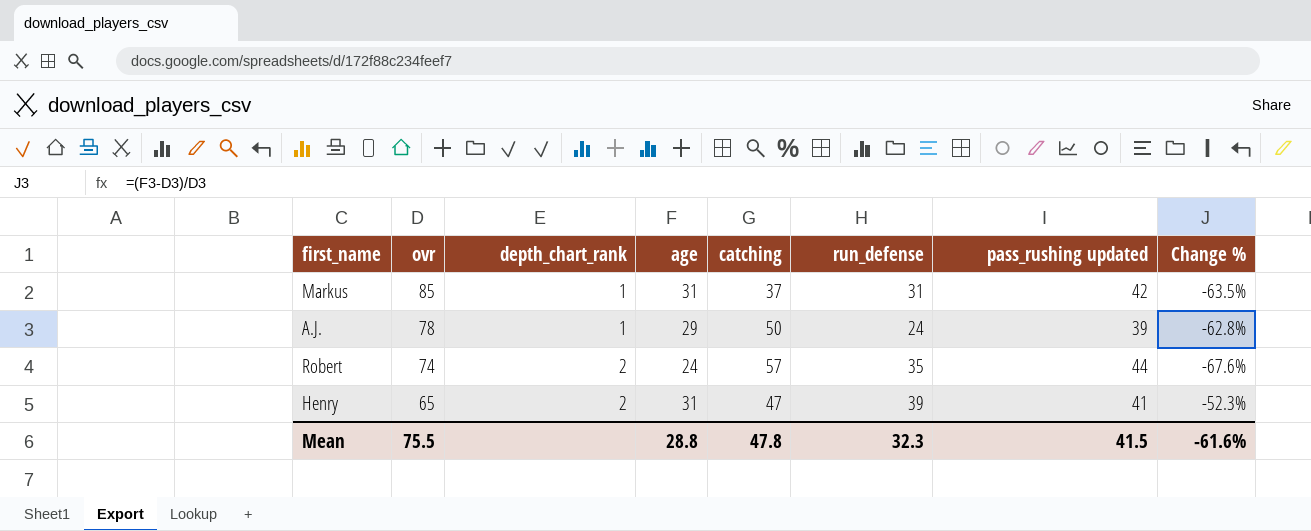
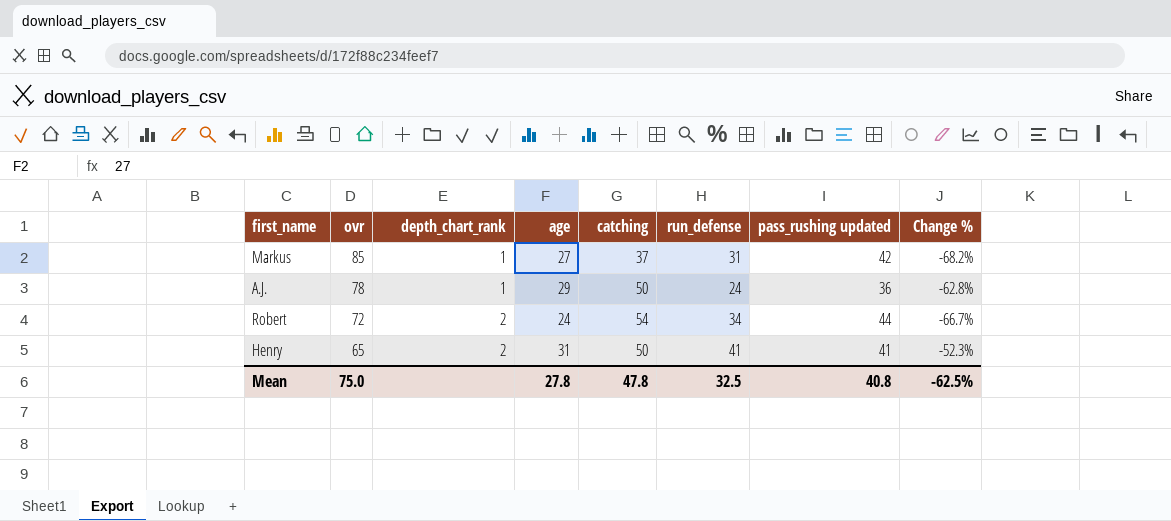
Markus | age: 31 -> 27
Markus | Change %: -63.5% -> -68.2%
A.J. | pass_rushing updated: 39 -> 36
Robert | ovr: 74 -> 72
Robert | catching: 57 -> 54
Robert | run_defense: 35 -> 34
Robert | Change %: -67.6% -> -66.7%
Henry | catching: 47 -> 50
Henry | run_defense: 39 -> 41
Mean | ovr: 75.5 -> 75.0
Mean | age: 28.8 -> 27.8
Mean | run_defense: 32.3 -> 32.5
Mean | pass_rushing updated: 41.5 -> 40.8
Mean | Change %: -61.6% -> -62.5%

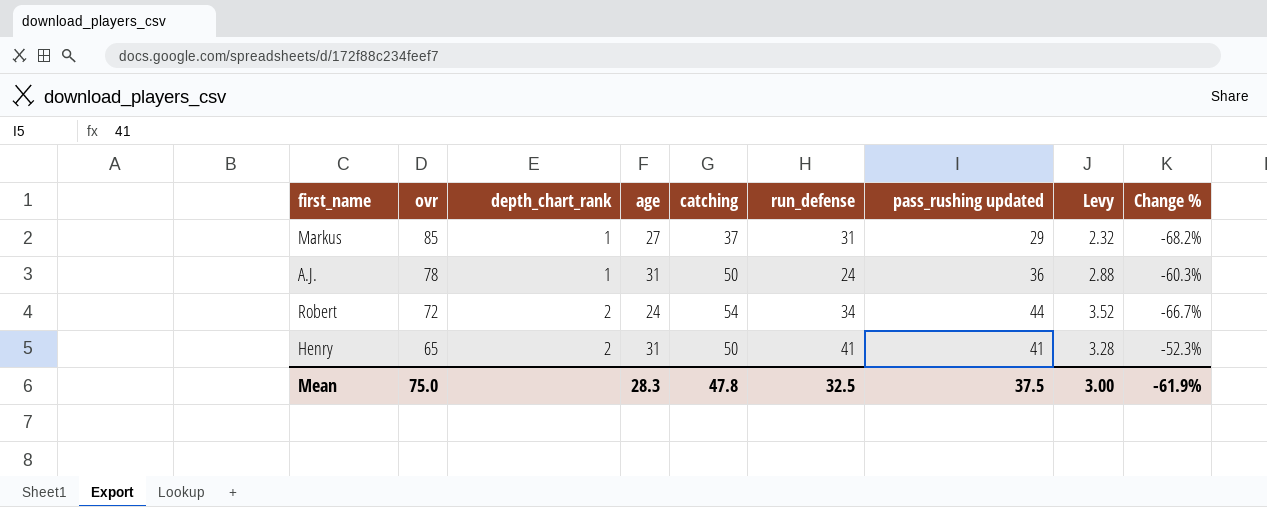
column Levy | formula: none -> [pass_rushing updated] * 0.08
Markus | pass_rushing updated: 42 -> 29
A.J. | age: 29 -> 31
A.J. | Change %: -62.8% -> -60.3%
Mean | age: 27.8 -> 28.3
Mean | pass_rushing updated: 40.8 -> 37.5
Mean | Change %: -62.5% -> -61.9%

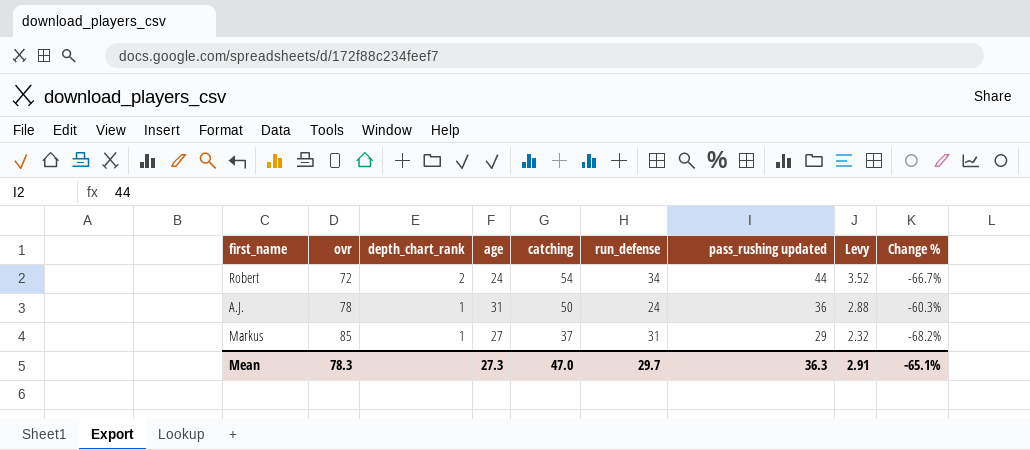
row order: ovr descending -> ovr ascending
row Henry: 65 | 2 | 31 | 50 | 41 | 41 | 3.28 | -52.3% -> none
Mean | ovr: 75.0 -> 78.3
Mean | age: 28.3 -> 27.3
Mean | catching: 47.8 -> 47.0
Mean | run_defense: 32.5 -> 29.7
Mean | pass_rushing updated: 37.5 -> 36.3
Mean | Levy: 3.00 -> 2.91
Mean | Change %: -61.9% -> -65.1%

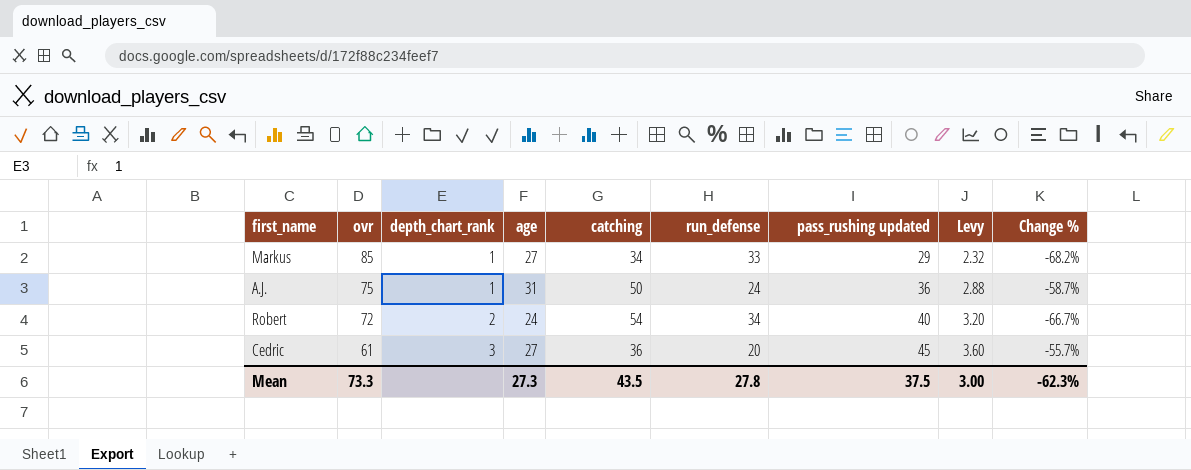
row order: ovr ascending -> ovr descending
Markus | catching: 37 -> 34
Markus | run_defense: 31 -> 33
A.J. | ovr: 78 -> 75
A.J. | Change %: -60.3% -> -58.7%
Robert | pass_rushing updated: 44 -> 40
Robert | Levy: 3.52 -> 3.20
row Cedric: none -> 61 | 3 | 27 | 36 | 20 | 45 | 3.60 | -55.7%
Mean | ovr: 78.3 -> 73.3
Mean | catching: 47.0 -> 43.5
Mean | run_defense: 29.7 -> 27.8
Mean | pass_rushing updated: 36.3 -> 37.5
Mean | Levy: 2.91 -> 3.00
Mean | Change %: -65.1% -> -62.3%

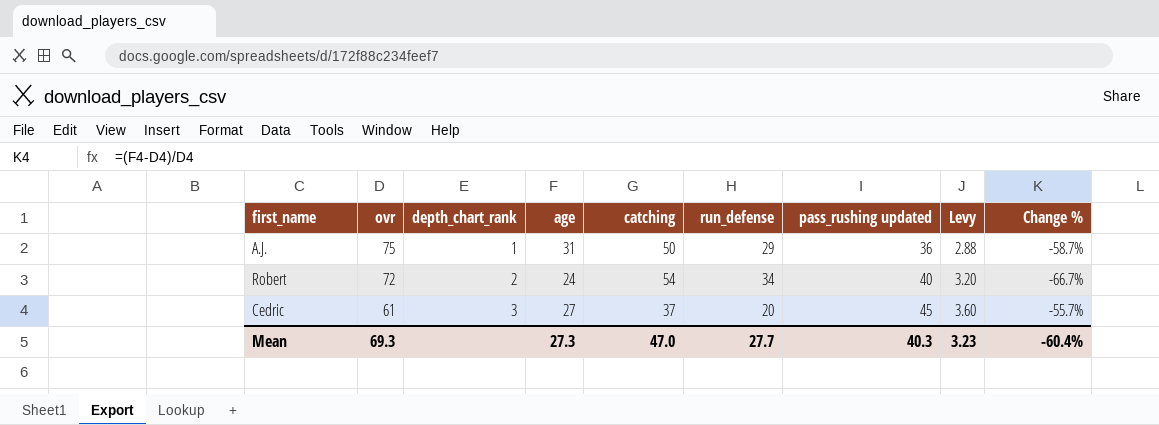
row Markus: 85 | 1 | 27 | 34 | 33 | 29 | 2.32 | -68.2% -> none
A.J. | run_defense: 24 -> 29
Cedric | catching: 36 -> 37
Mean | ovr: 73.3 -> 69.3
Mean | catching: 43.5 -> 47.0
Mean | run_defense: 27.8 -> 27.7
Mean | pass_rushing updated: 37.5 -> 40.3
Mean | Levy: 3.00 -> 3.23
Mean | Change %: -62.3% -> -60.4%

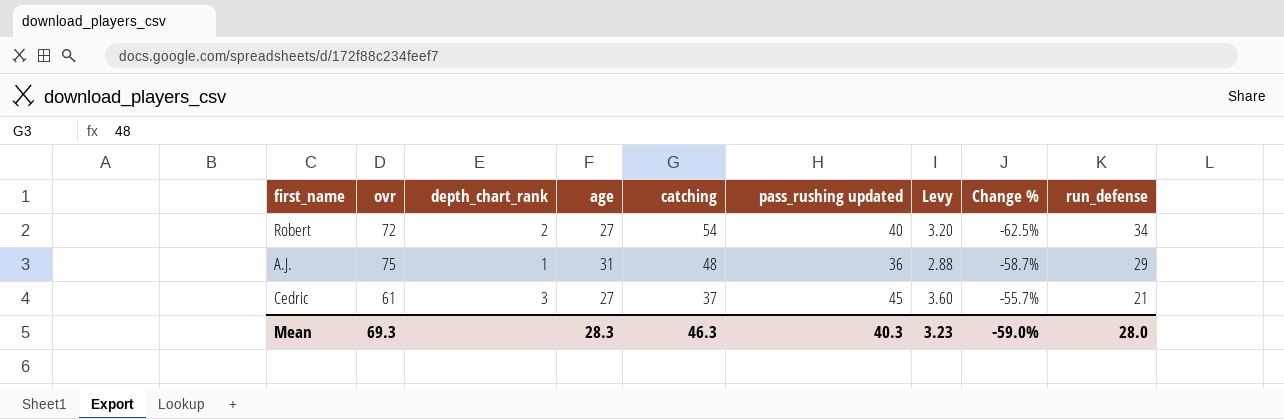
row order: ovr descending -> catching descending
column run_defense | position: 6 -> 9
Robert | age: 24 -> 27
Robert | Change %: -66.7% -> -62.5%
A.J. | catching: 50 -> 48
Cedric | run_defense: 20 -> 21
Mean | age: 27.3 -> 28.3
Mean | catching: 47.0 -> 46.3
Mean | Change %: -60.4% -> -59.0%
Mean | run_defense: 27.7 -> 28.0

